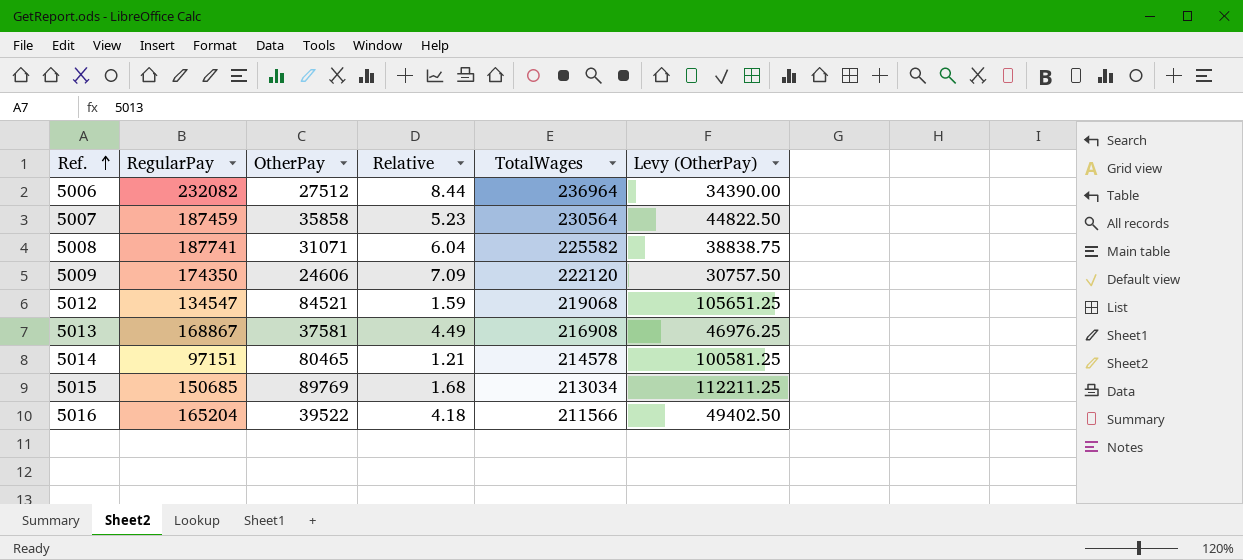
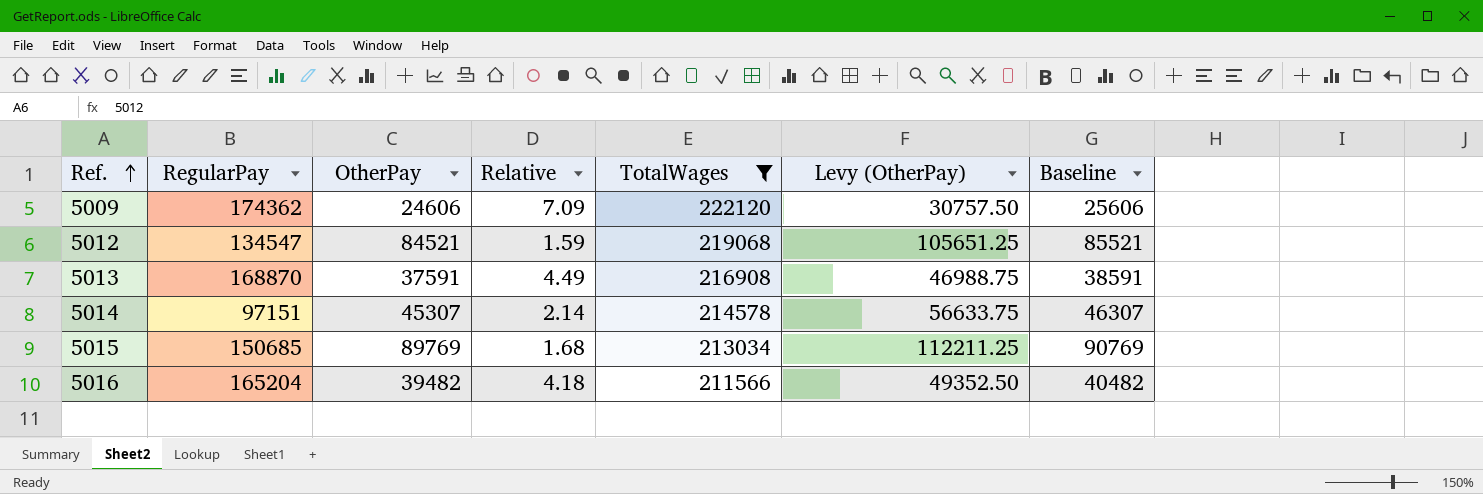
filter: none -> TotalWages <= 222120
column Baseline | formula: none -> [OtherPay] + 1000
5009 | RegularPay: 174350 -> 174362
5013 | RegularPay: 168867 -> 168870
5013 | OtherPay: 37581 -> 37591
5013 | Levy (OtherPay): 46976.25 -> 46988.75
5014 | OtherPay: 80465 -> 45307
5014 | Relative: 1.21 -> 2.14
5014 | Levy (OtherPay): 100581.25 -> 56633.75
5016 | OtherPay: 39522 -> 39482
5016 | Levy (OtherPay): 49402.50 -> 49352.50

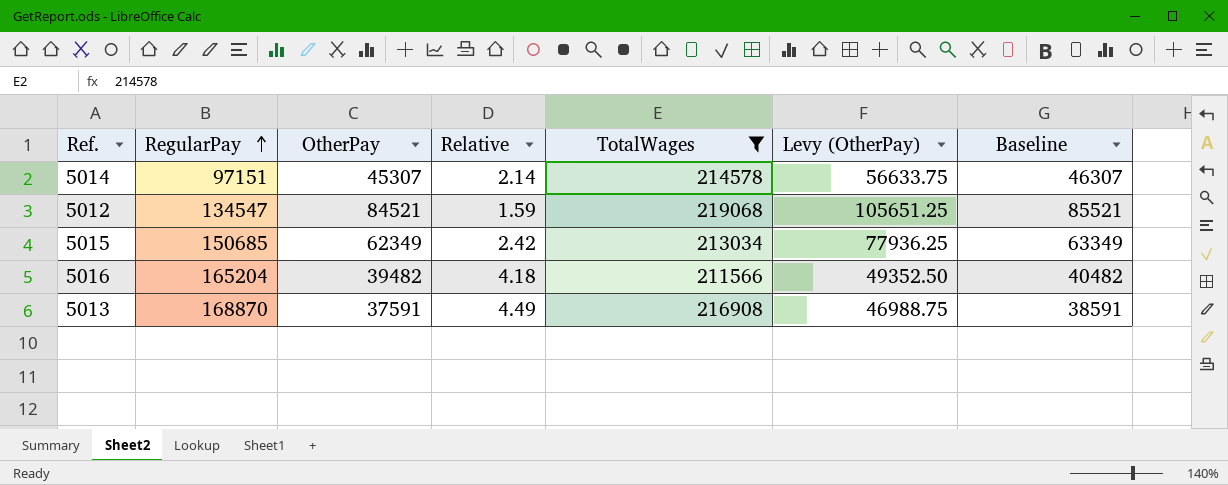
row order: Ref. ascending -> RegularPay ascending
row 5009: 174362 | 24606 | 7.09 | 222120 | 30757.50 | 25606 -> none
5015 | OtherPay: 89769 -> 62349
5015 | Relative: 1.68 -> 2.42
5015 | Levy (OtherPay): 112211.25 -> 77936.25
5015 | Baseline: 90769 -> 63349

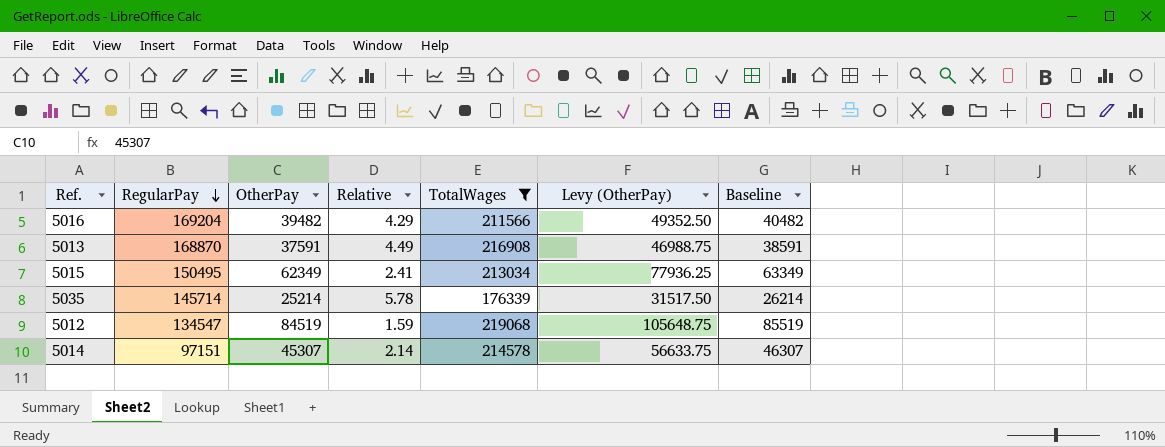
row order: RegularPay ascending -> RegularPay descending
5016 | RegularPay: 165204 -> 169204
5016 | Relative: 4.18 -> 4.29
5015 | RegularPay: 150685 -> 150495
5015 | Relative: 2.42 -> 2.41
row 5035: none -> 145714 | 25214 | 5.78 | 176339 | 31517.50 | 26214
5012 | OtherPay: 84521 -> 84519
5012 | Levy (OtherPay): 105651.25 -> 105648.75
5012 | Baseline: 85521 -> 85519

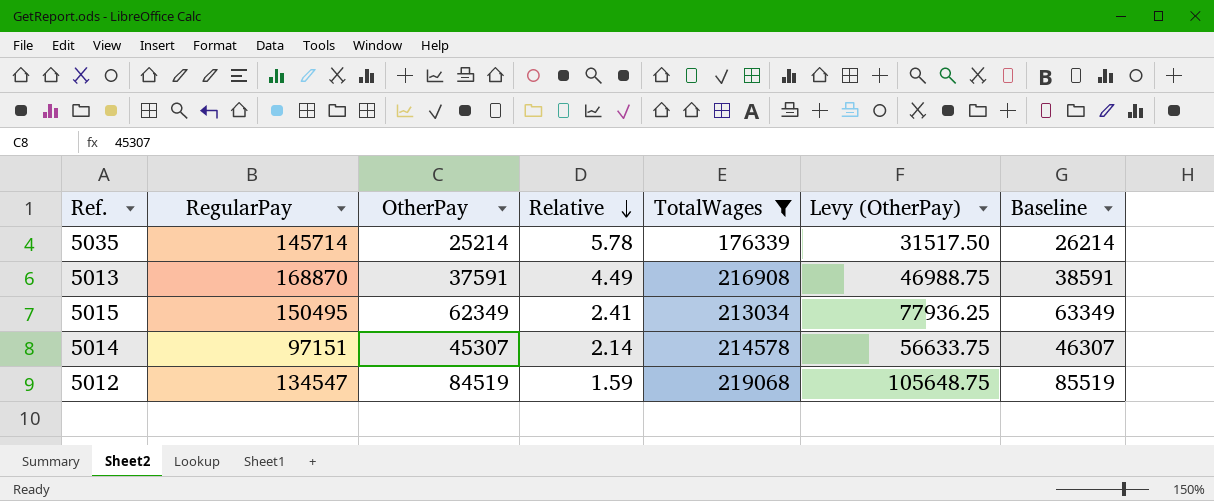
row order: RegularPay descending -> Relative descending
row 5016: 169204 | 39482 | 4.29 | 211566 | 49352.50 | 40482 -> none

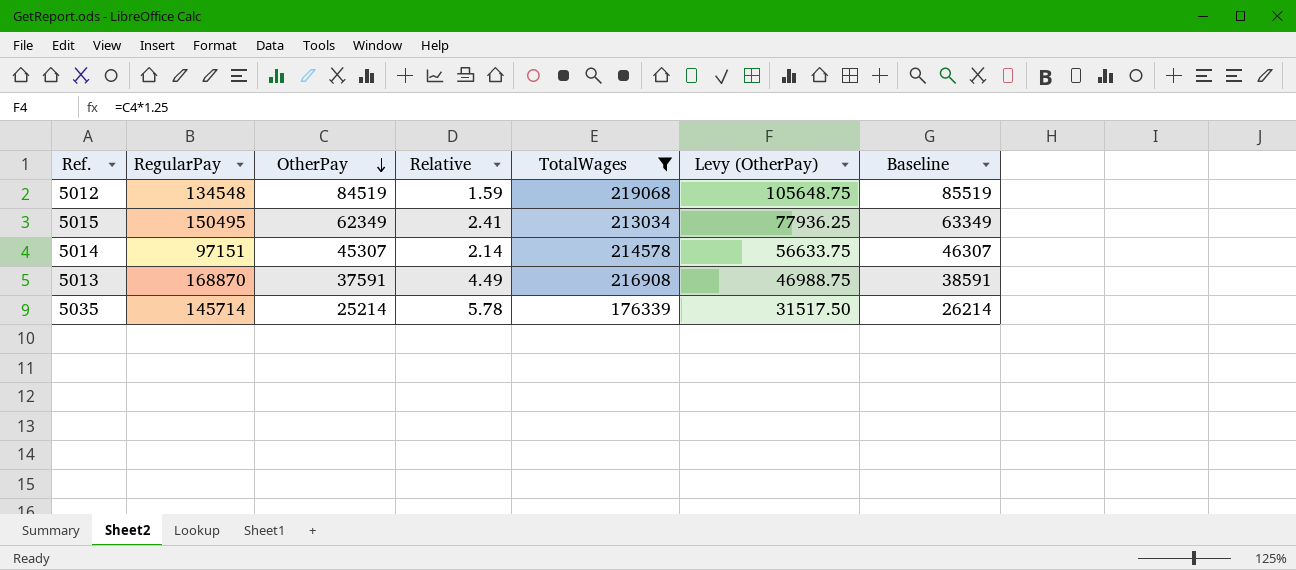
row order: Relative descending -> OtherPay descending
5012 | RegularPay: 134547 -> 134548

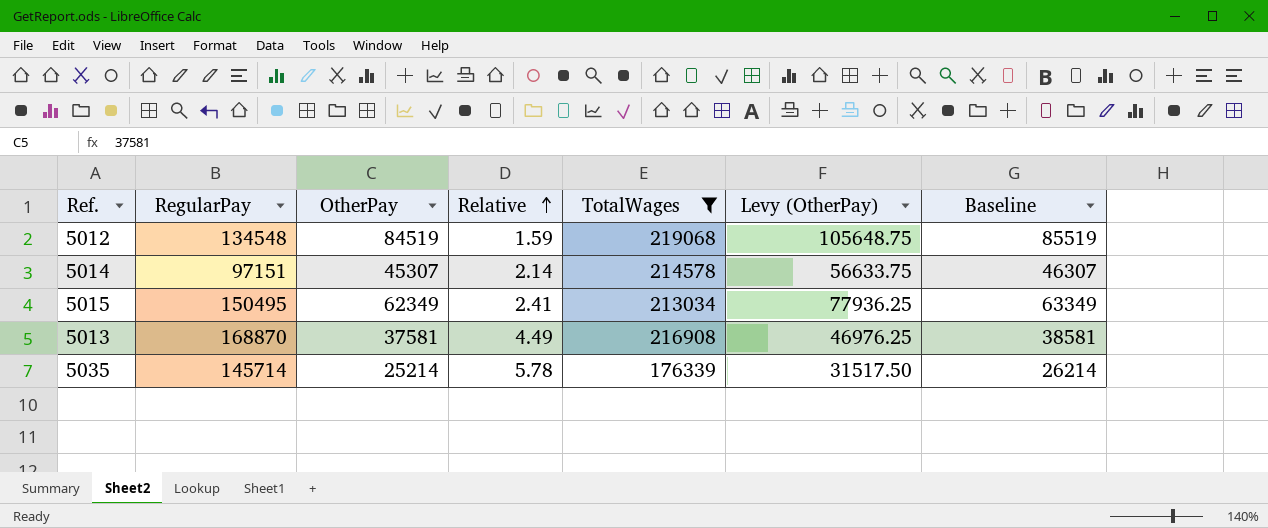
row order: OtherPay descending -> Relative ascending
5013 | OtherPay: 37591 -> 37581
5013 | Levy (OtherPay): 46988.75 -> 46976.25
5013 | Baseline: 38591 -> 38581

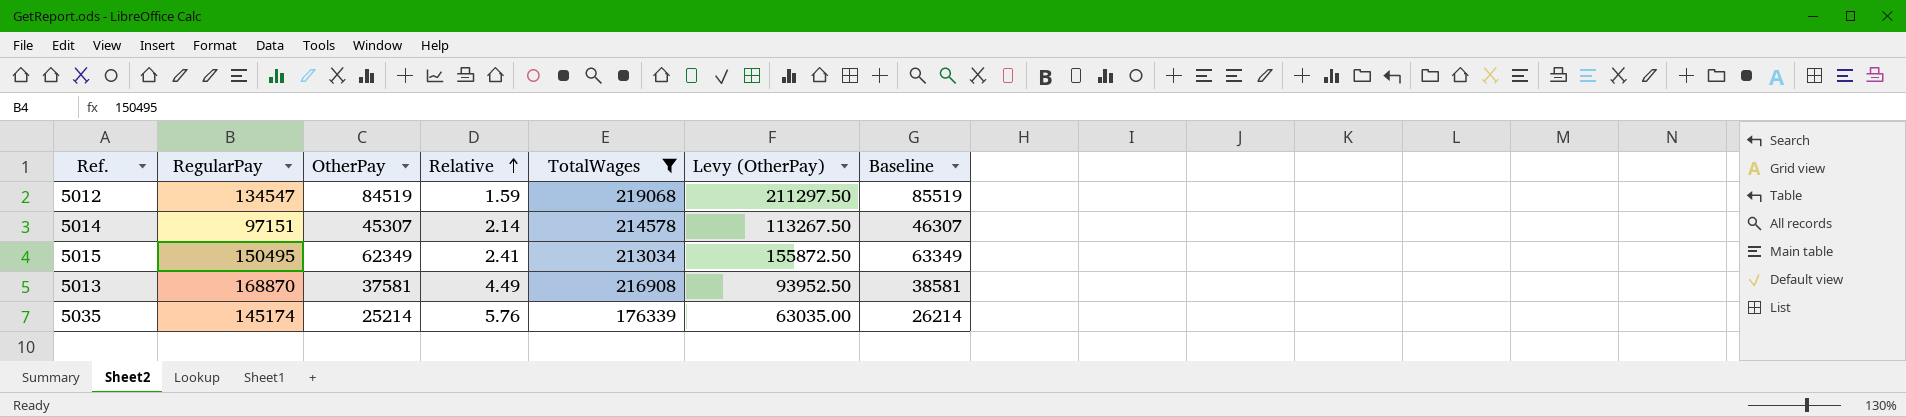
column Levy (OtherPay) | formula: [OtherPay] * 1.25 -> [OtherPay] * 2.5
5012 | RegularPay: 134548 -> 134547
5035 | RegularPay: 145714 -> 145174
5035 | Relative: 5.78 -> 5.76

